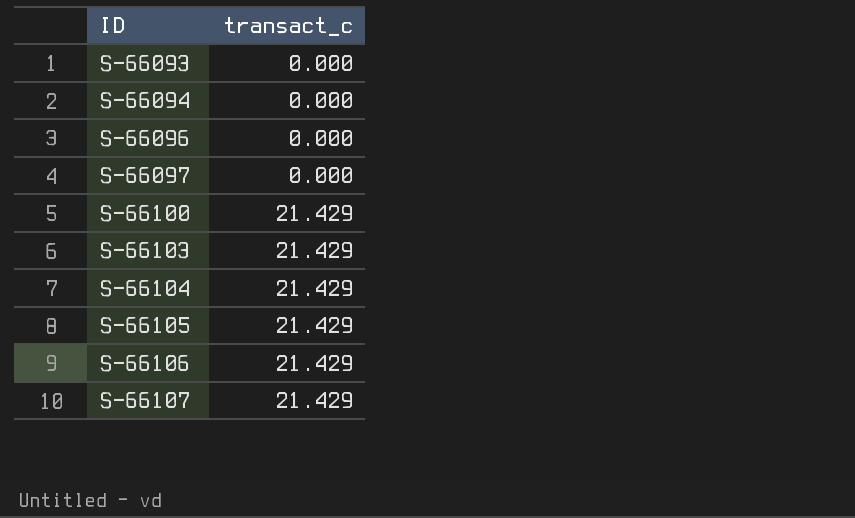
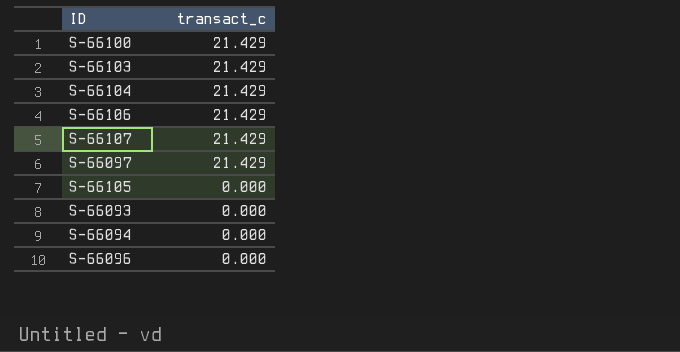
row order: ID ascending -> transact_c descending
S-66097 | transact_c: 0.000 -> 21.429
S-66105 | transact_c: 21.429 -> 0.000

